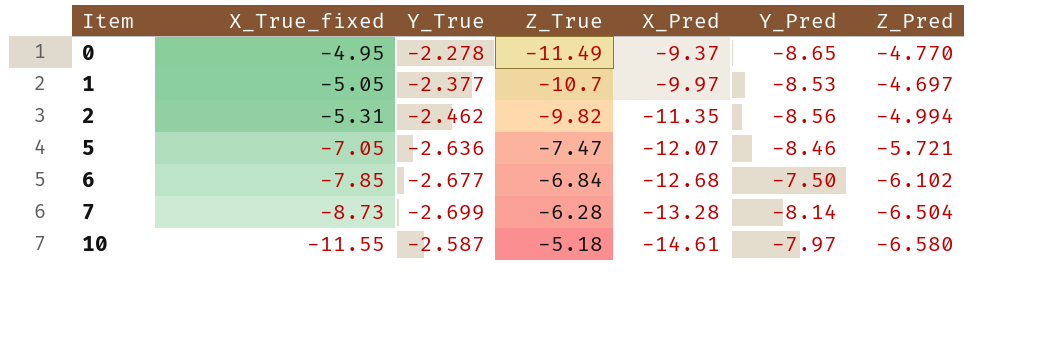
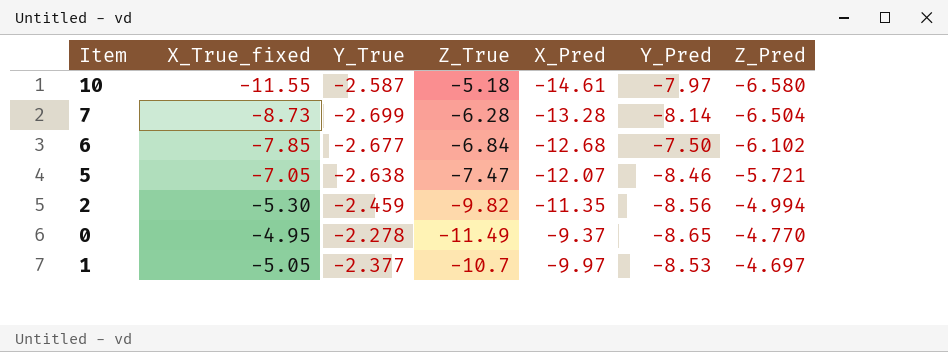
row order: Item ascending -> Z_Pred ascending
5 | Y_True: -2.636 -> -2.638
2 | X_True_fixed: -5.31 -> -5.30
2 | Y_True: -2.462 -> -2.459

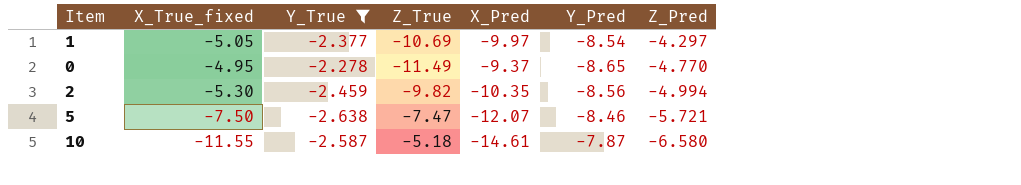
filter: none -> Y_True >= -2.638
row order: Z_Pred ascending -> Z_Pred descending
1 | Z_True: -10.7 -> -10.69
1 | Y_Pred: -8.53 -> -8.54
1 | Z_Pred: -4.697 -> -4.297
2 | X_Pred: -11.35 -> -10.35
5 | X_True_fixed: -7.05 -> -7.50
10 | Y_Pred: -7.97 -> -7.87

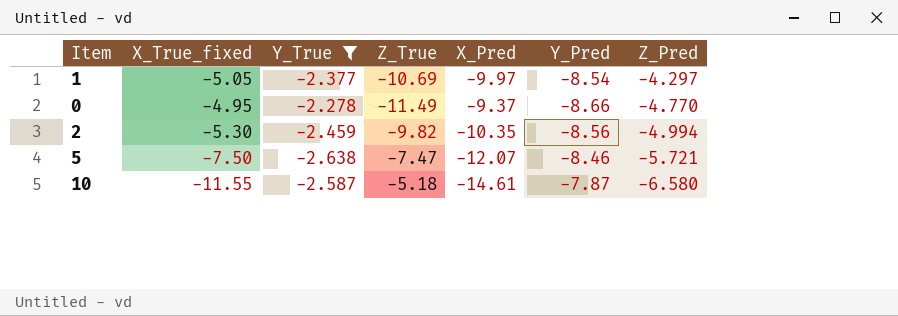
0 | Y_Pred: -8.65 -> -8.66

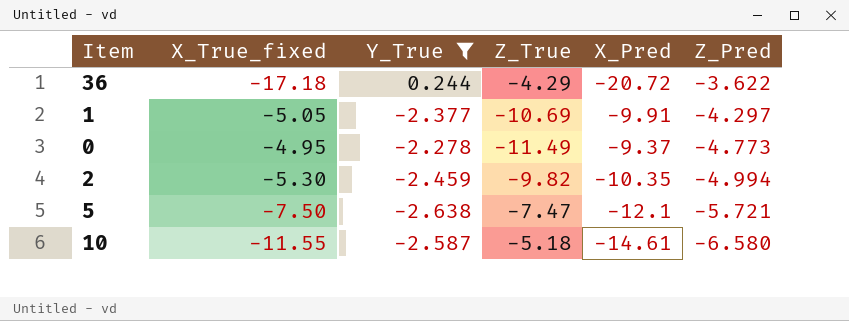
column Y_Pred | position: 6 -> none
row 36: none -> -17.18 | 0.244 | -4.29 | -20.72 | -3.622
1 | X_Pred: -9.97 -> -9.91
0 | Z_Pred: -4.770 -> -4.773
5 | X_Pred: -12.07 -> -12.1

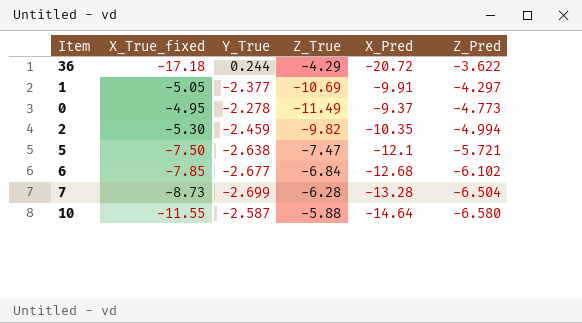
filter: Y_True >= -2.638 -> none
10 | Z_True: -5.18 -> -5.88
10 | X_Pred: -14.61 -> -14.64

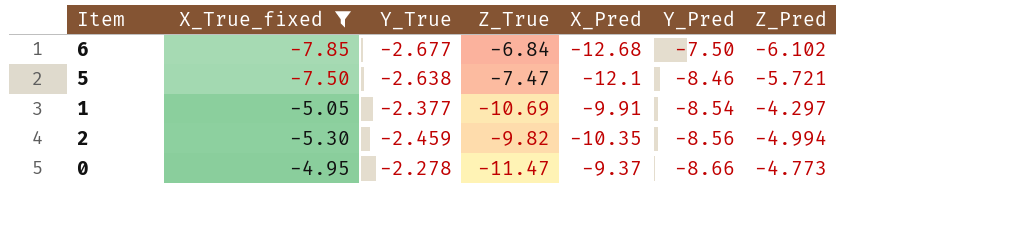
filter: none -> X_True_fixed >= -7.85
row order: Z_Pred descending -> Y_Pred descending
column Y_Pred | position: none -> 6
0 | Z_True: -11.49 -> -11.47

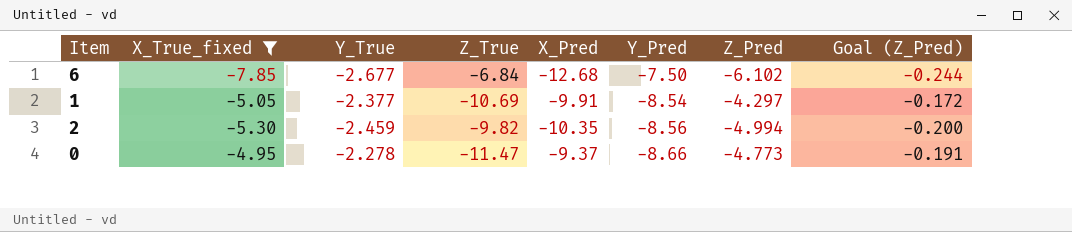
column Goal (Z_Pred) | formula: none -> [Z_Pred] * 0.04
row 5: -7.50 | -2.638 | -7.47 | -12.1 | -8.46 | -5.721 -> none

